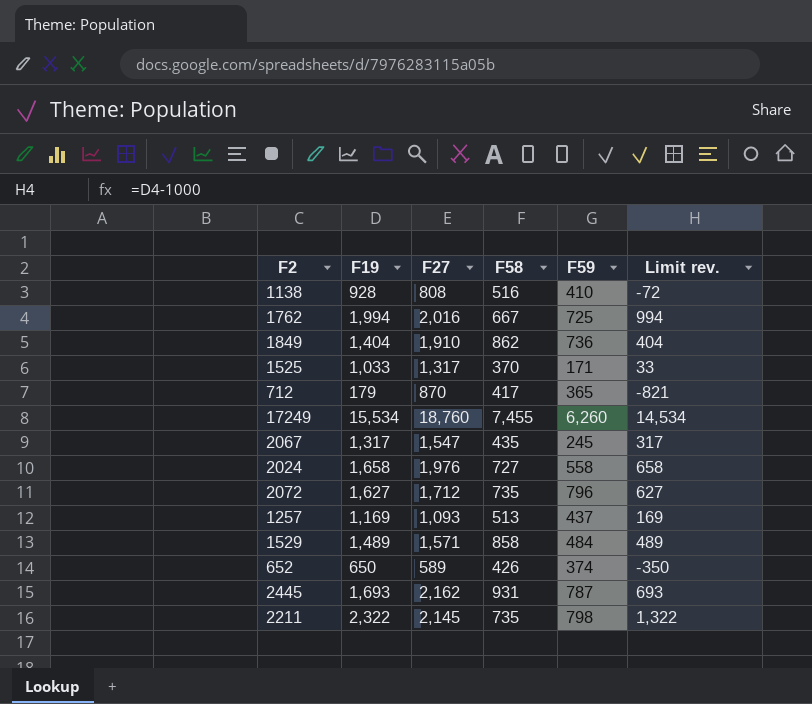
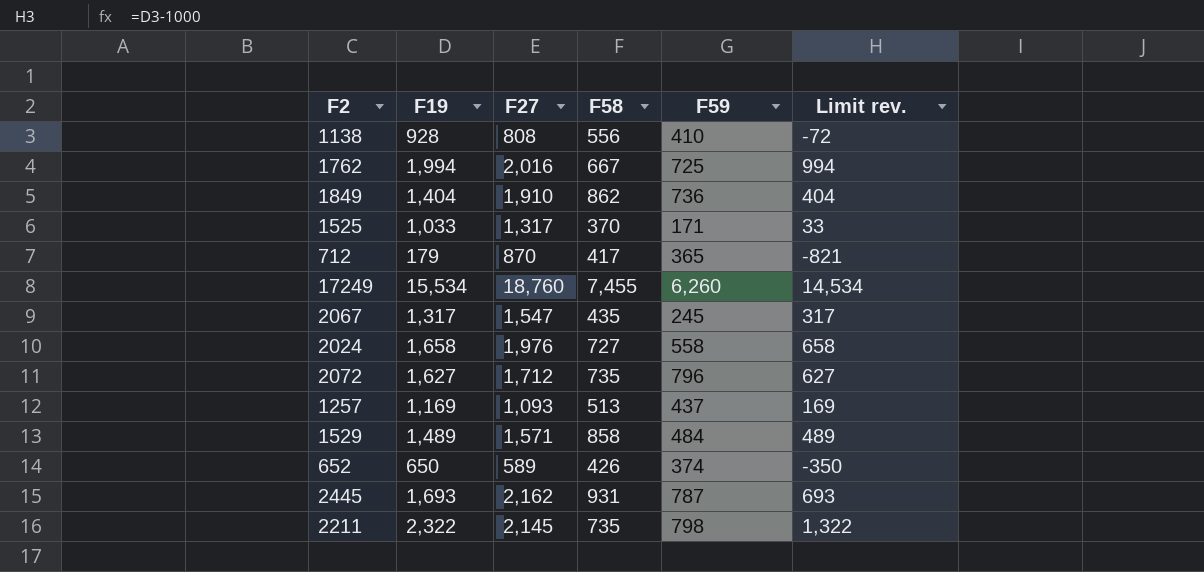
1138 | F58: 516 -> 556

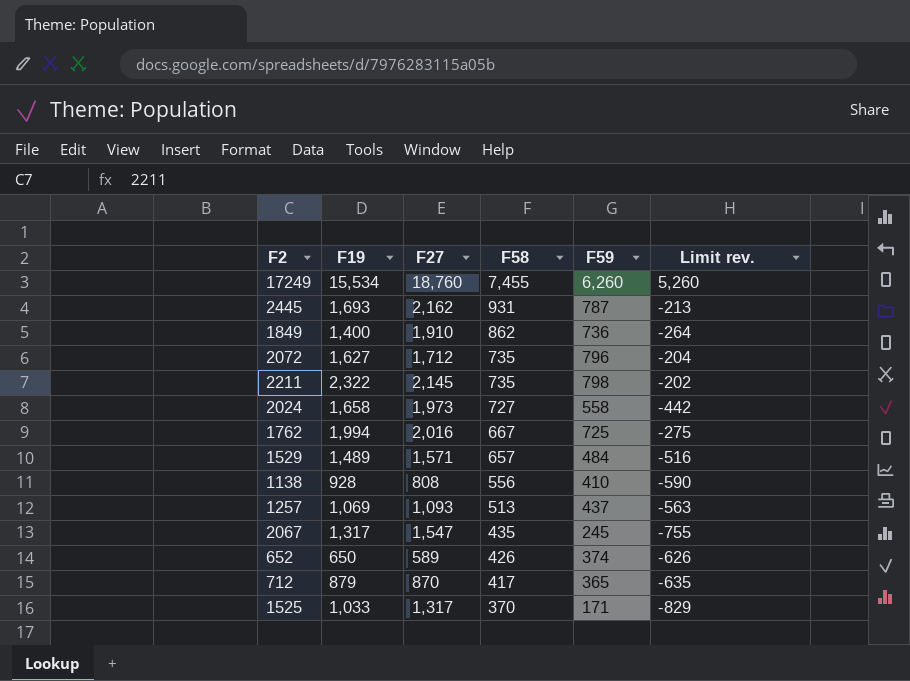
row order: none -> F58 descending
column Limit rev. | formula: [F19] - 1000 -> [F59] - 1000
1849 | F19: 1,404 -> 1,400
2024 | F27: 1,976 -> 1,973
1529 | F58: 858 -> 657
1257 | F19: 1,169 -> 1,069
712 | F19: 179 -> 879

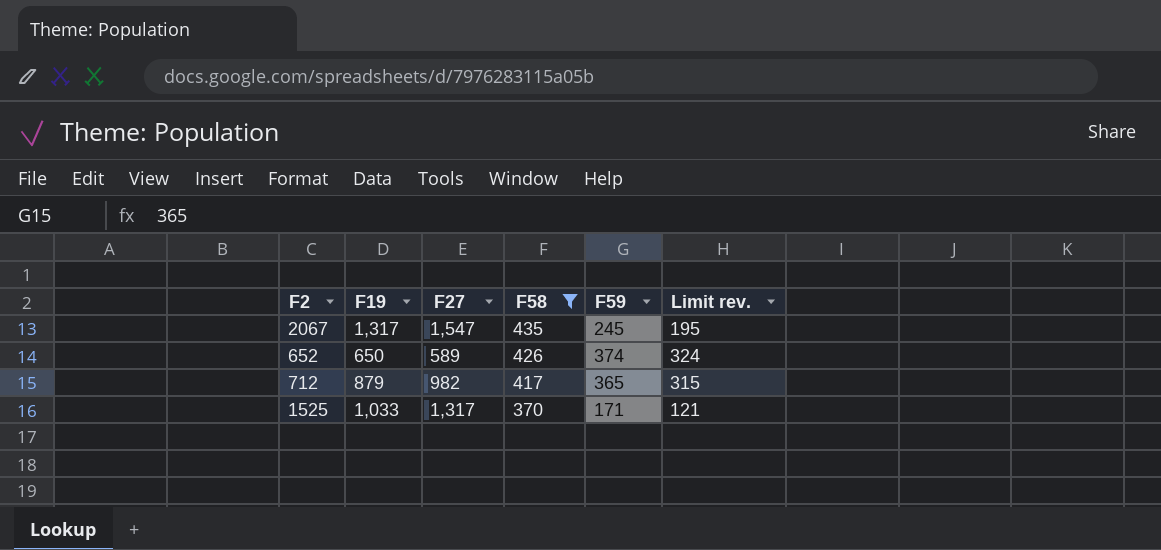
filter: none -> F58 <= 435
column Limit rev. | formula: [F59] - 1000 -> [F59] - 50
712 | F27: 870 -> 982

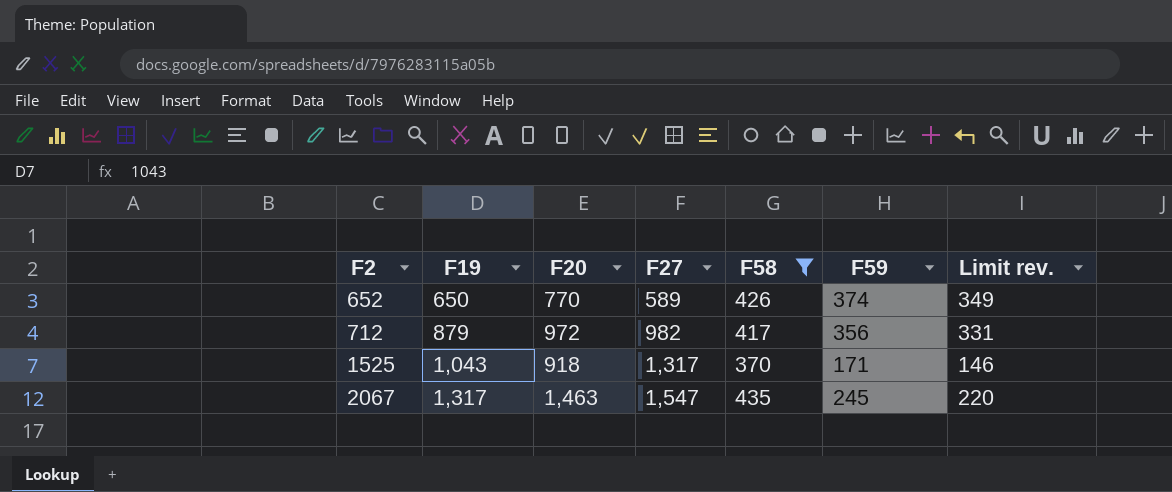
row order: F58 descending -> F2 ascending
column F20 | position: none -> 3
column Limit rev. | formula: [F59] - 50 -> [F59] - 25
712 | F59: 365 -> 356
1525 | F19: 1,033 -> 1,043

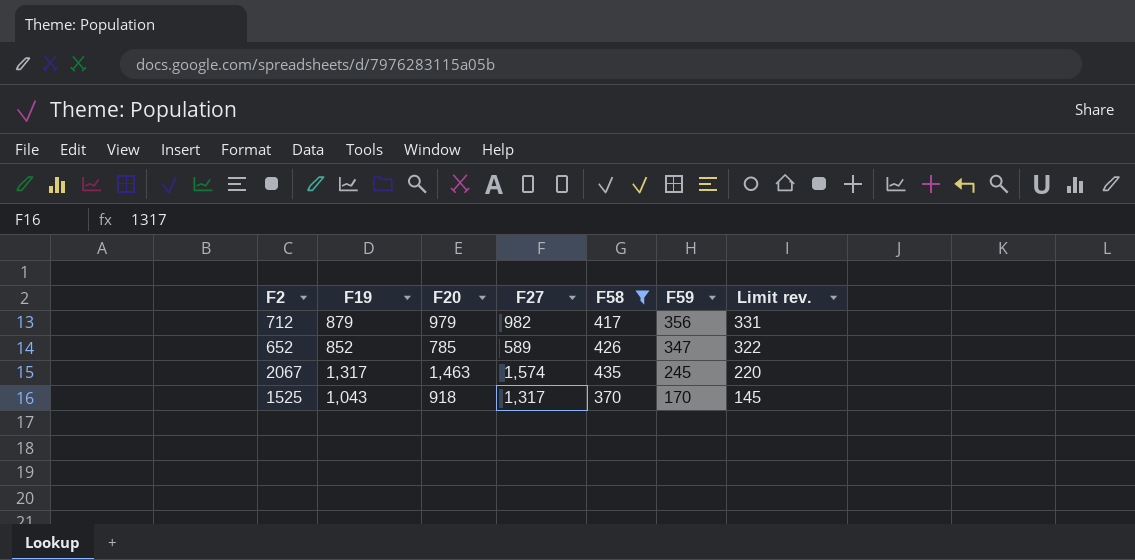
row order: F2 ascending -> F59 descending
712 | F20: 972 -> 979
652 | F19: 650 -> 852
652 | F20: 770 -> 785
652 | F59: 374 -> 347
652 | Limit rev.: 349 -> 322
2067 | F27: 1,547 -> 1,574
1525 | F59: 171 -> 170
1525 | Limit rev.: 146 -> 145

